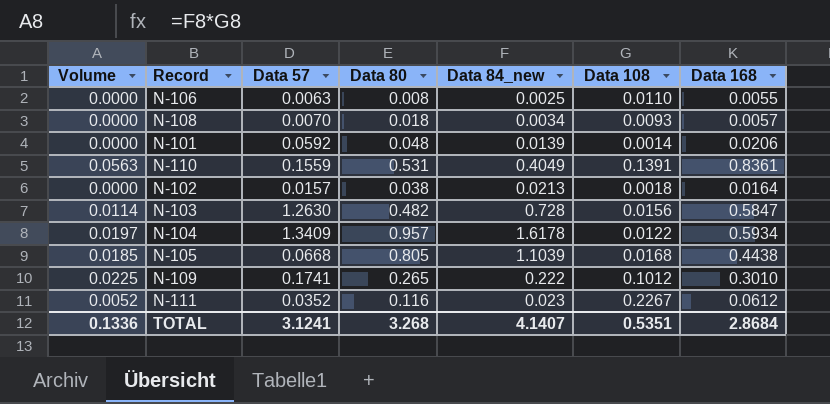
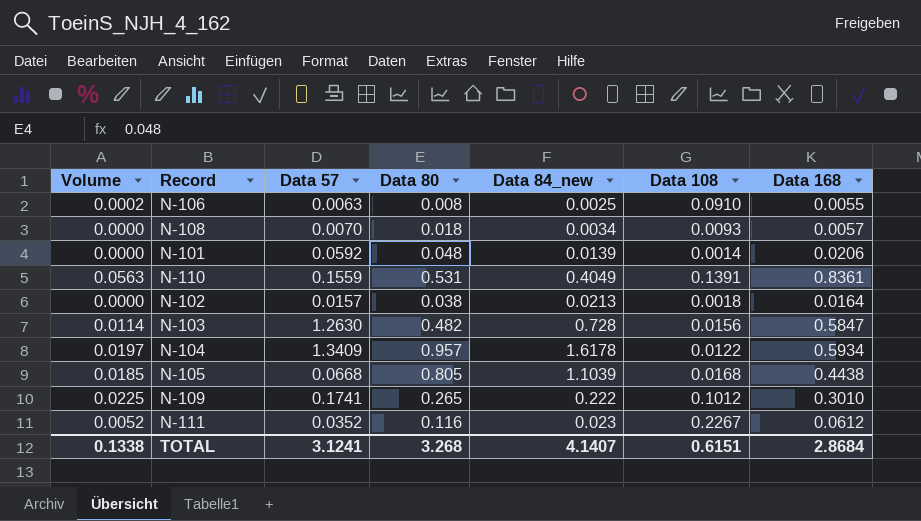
N-106 | Volume: 0.0000 -> 0.0002
N-106 | Data 108: 0.0110 -> 0.0910
TOTAL | Volume: 0.1336 -> 0.1338
TOTAL | Data 108: 0.5351 -> 0.6151

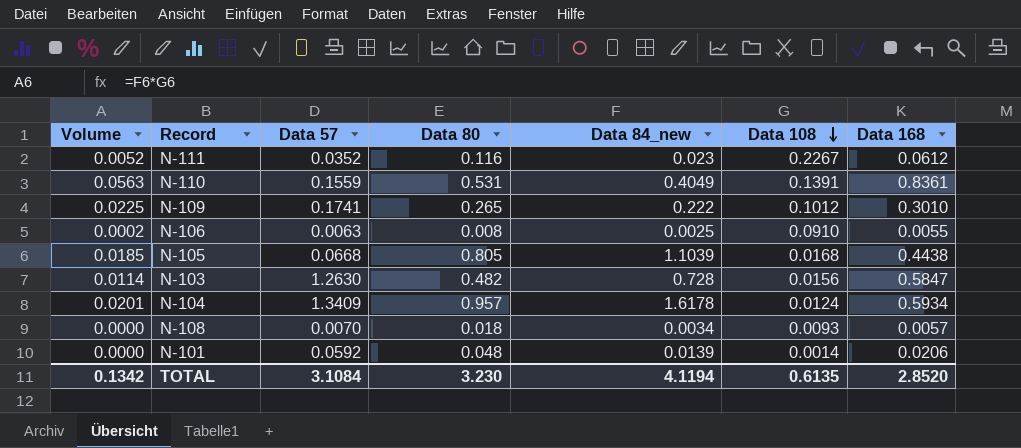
row order: none -> Data 108 descending
row N-102: 0.0000 | 0.0157 | 0.038 | 0.0213 | 0.0018 | 0.0164 -> none
N-104 | Volume: 0.0197 -> 0.0201
N-104 | Data 108: 0.0122 -> 0.0124
TOTAL | Volume: 0.1338 -> 0.1342
TOTAL | Data 57: 3.1241 -> 3.1084
TOTAL | Data 80: 3.268 -> 3.230
TOTAL | Data 84_new: 4.1407 -> 4.1194
TOTAL | Data 108: 0.6151 -> 0.6135
TOTAL | Data 168: 2.8684 -> 2.8520

